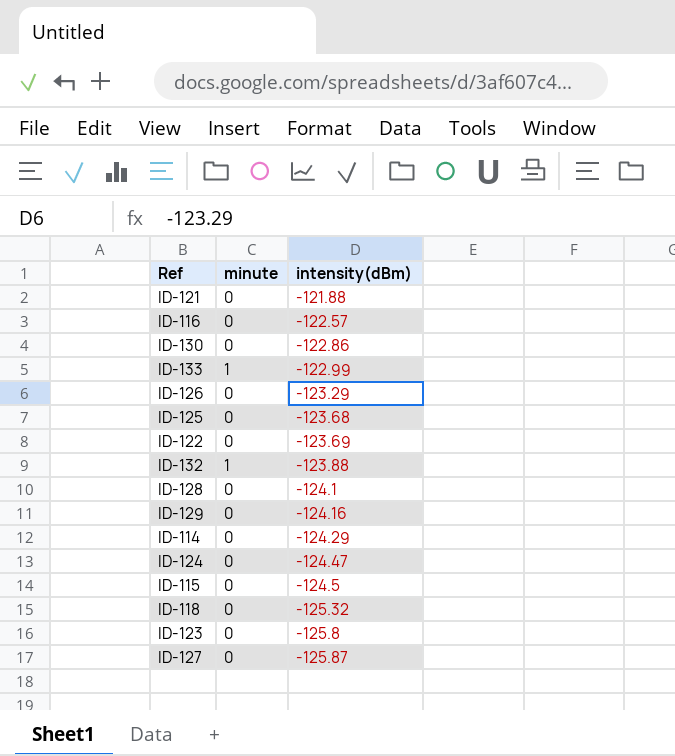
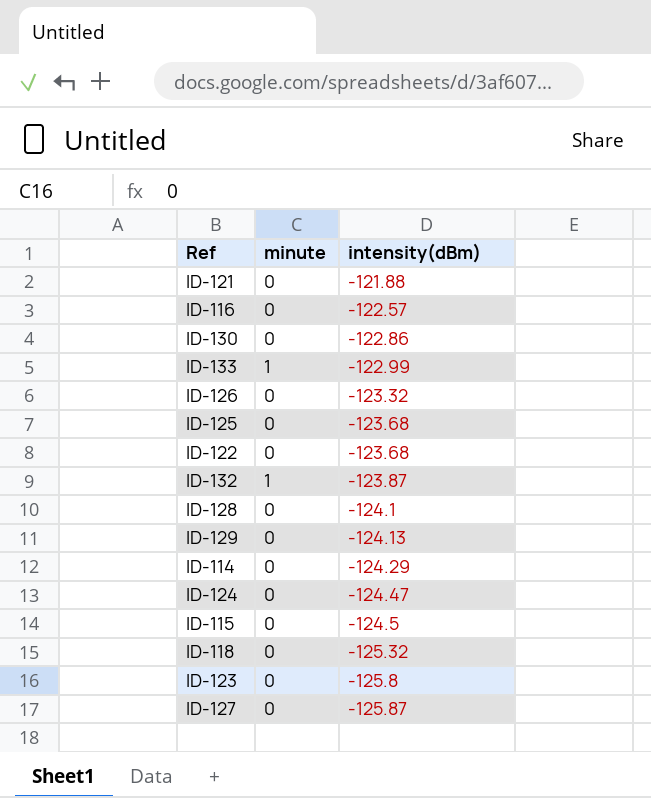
ID-126 | intensity(dBm): -123.29 -> -123.32
ID-122 | intensity(dBm): -123.69 -> -123.68
ID-132 | intensity(dBm): -123.88 -> -123.87
ID-129 | intensity(dBm): -124.16 -> -124.13

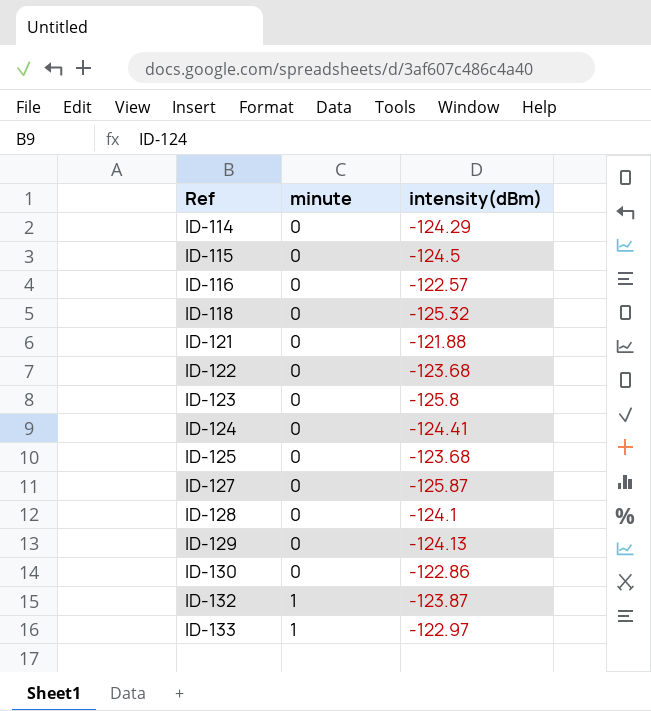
row order: intensity(dBm) descending -> Ref ascending
row ID-126: 0 | -123.32 -> none
ID-124 | intensity(dBm): -124.47 -> -124.41
ID-133 | intensity(dBm): -122.99 -> -122.97

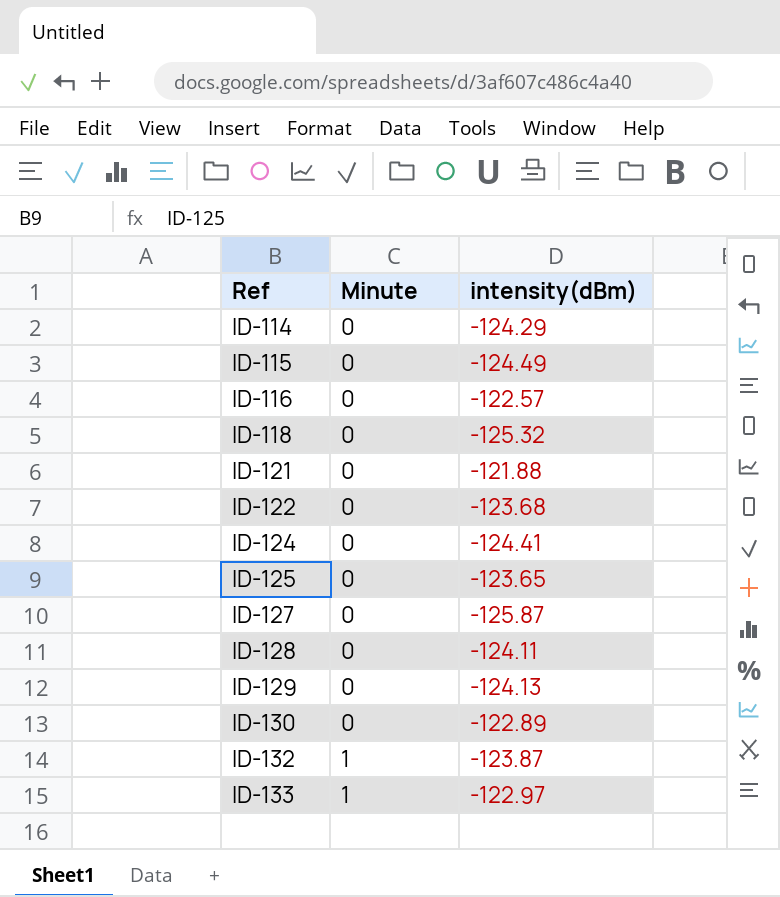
column name: minute -> Minute
row ID-123: 0 | -125.8 -> none
ID-115 | intensity(dBm): -124.5 -> -124.49
ID-125 | intensity(dBm): -123.68 -> -123.65
ID-128 | intensity(dBm): -124.1 -> -124.11
ID-130 | intensity(dBm): -122.86 -> -122.89

